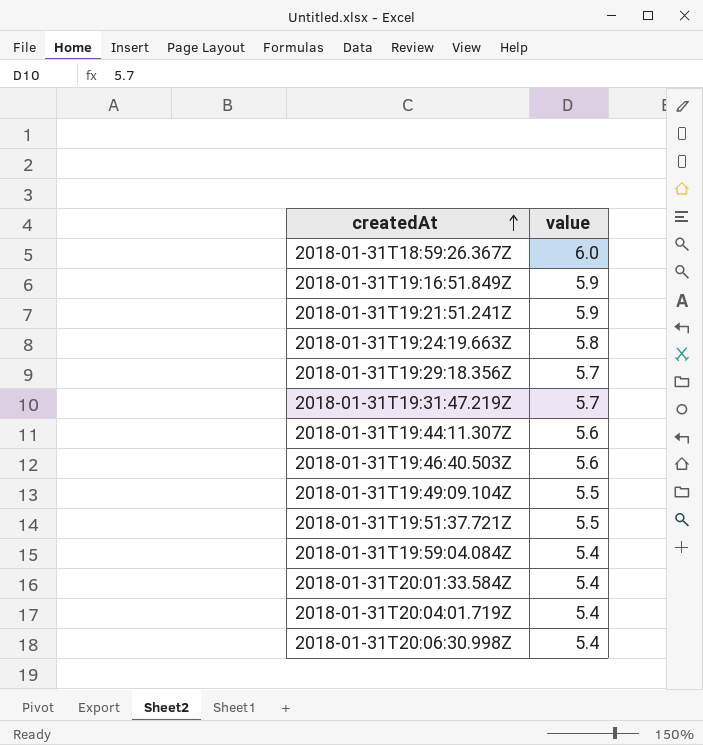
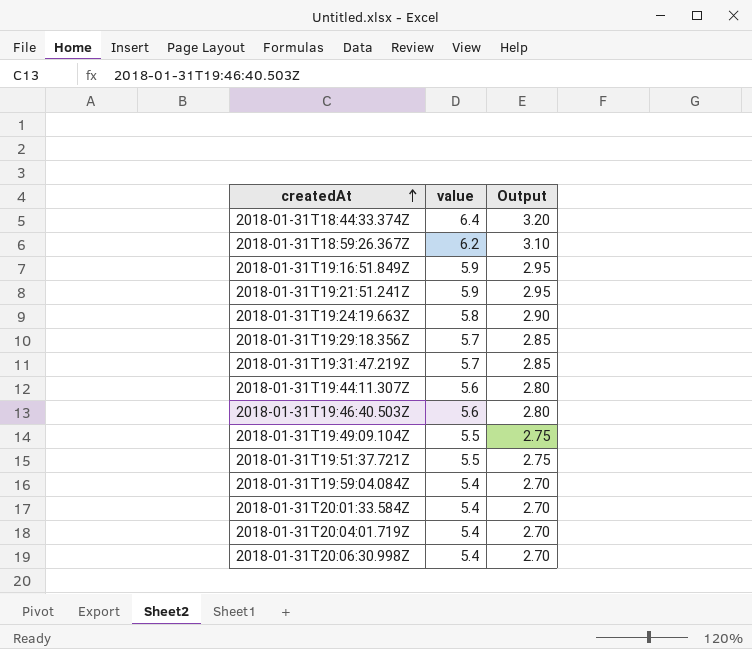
column Output | formula: none -> [value] * 0.5
row 2018-01-31T18:44:33.374Z: none -> 6.4 | 3.20
2018-01-31T18:59:26.367Z | value: 6.0 -> 6.2

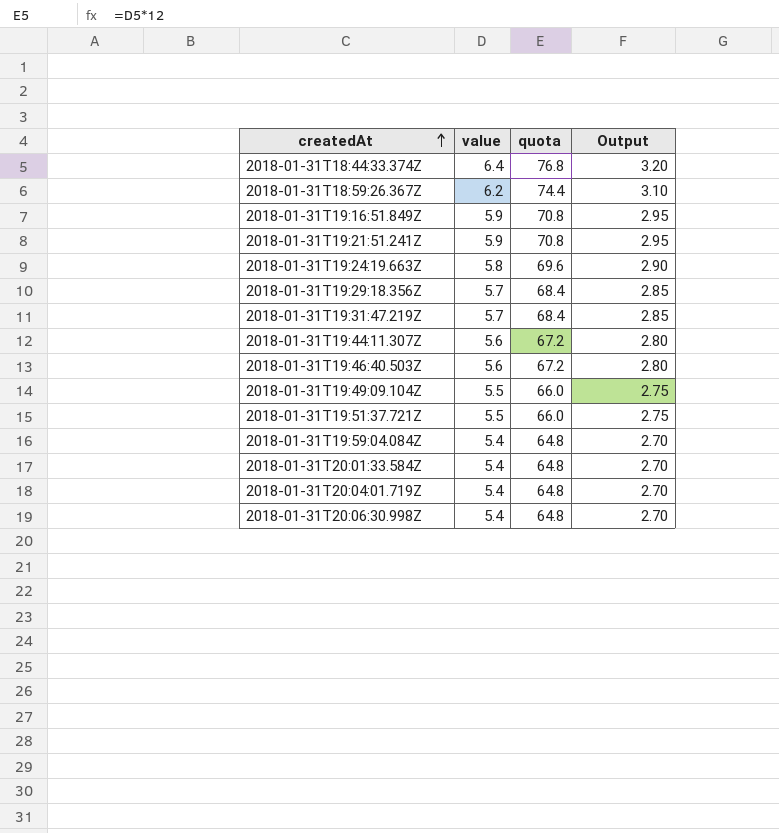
column quota | formula: none -> [value] * 12

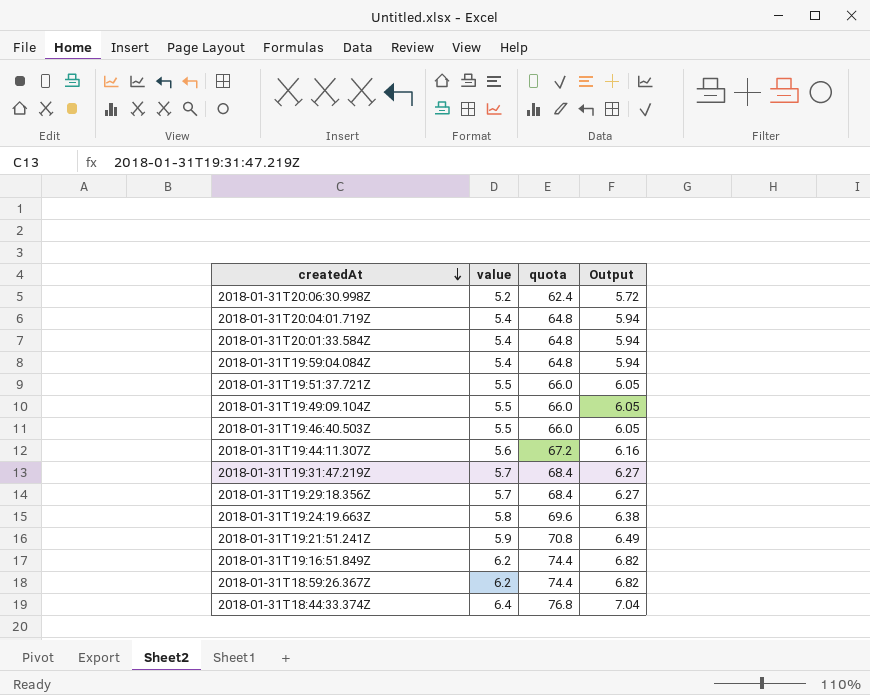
row order: createdAt ascending -> createdAt descending
column Output | formula: [value] * 0.5 -> [value] * 1.1
2018-01-31T20:06:30.998Z | value: 5.4 -> 5.2
2018-01-31T20:06:30.998Z | quota: 64.8 -> 62.4
2018-01-31T19:46:40.503Z | value: 5.6 -> 5.5
2018-01-31T19:46:40.503Z | quota: 67.2 -> 66.0
2018-01-31T19:16:51.849Z | value: 5.9 -> 6.2
2018-01-31T19:16:51.849Z | quota: 70.8 -> 74.4

